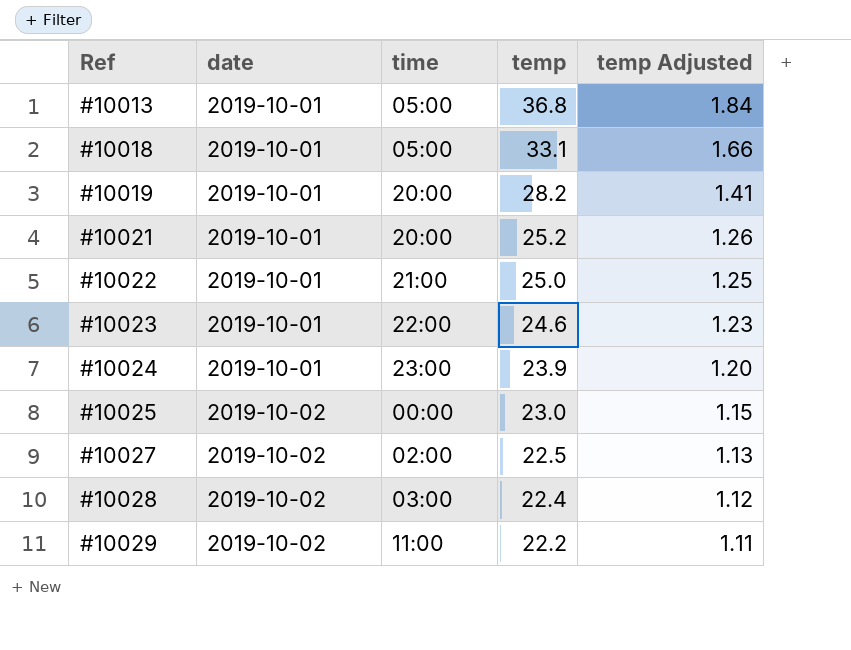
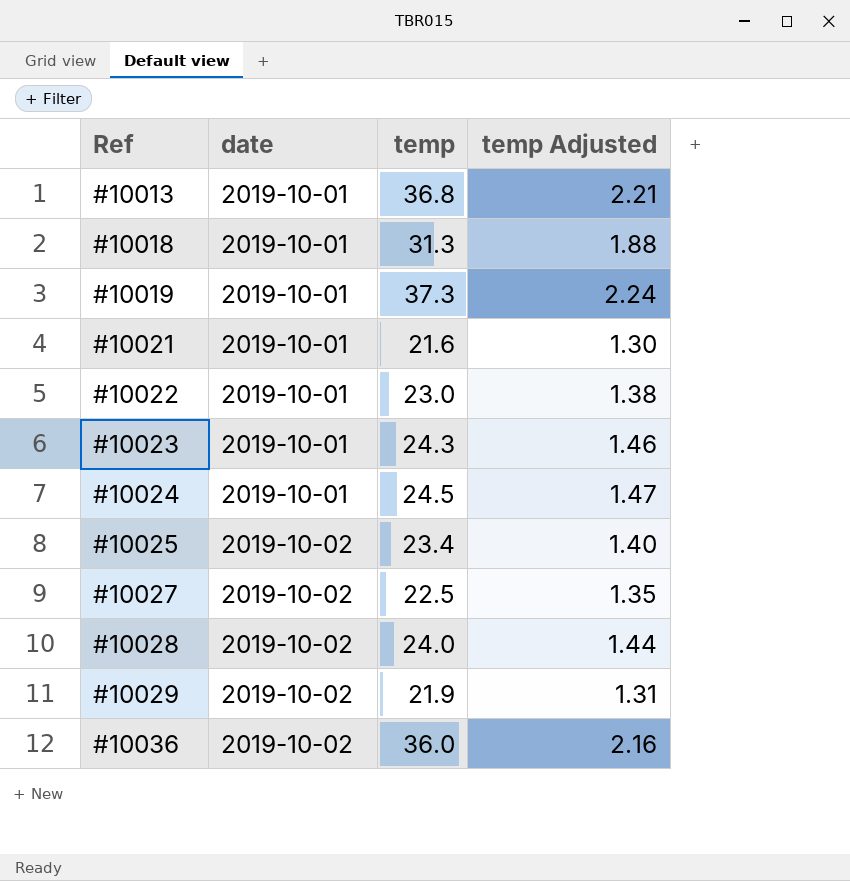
column time | position: 3 -> none
column temp Adjusted | formula: [temp] * 0.05 -> [temp] * 0.06
#10018 | temp: 33.1 -> 31.3
#10019 | temp: 28.2 -> 37.3
#10021 | temp: 25.2 -> 21.6
#10022 | temp: 25.0 -> 23.0
#10023 | temp: 24.6 -> 24.3
#10024 | temp: 23.9 -> 24.5
#10025 | temp: 23.0 -> 23.4
#10028 | temp: 22.4 -> 24.0
#10029 | temp: 22.2 -> 21.9
row #10036: none -> 2019-10-02 | 36.0 | 2.16

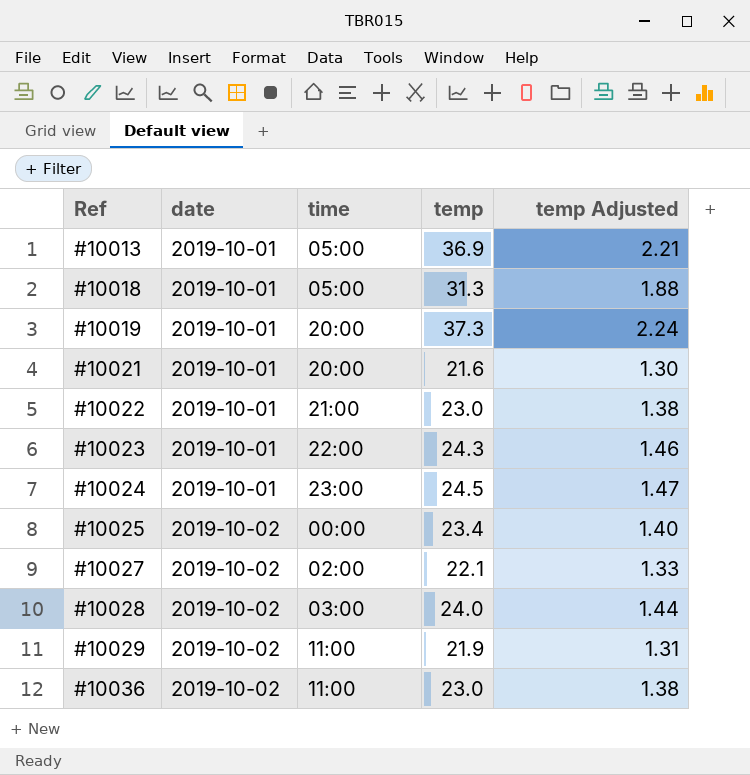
column time | position: none -> 3
#10013 | temp: 36.8 -> 36.9
#10027 | temp: 22.5 -> 22.1
#10027 | temp Adjusted: 1.35 -> 1.33
#10036 | temp: 36.0 -> 23.0
#10036 | temp Adjusted: 2.16 -> 1.38

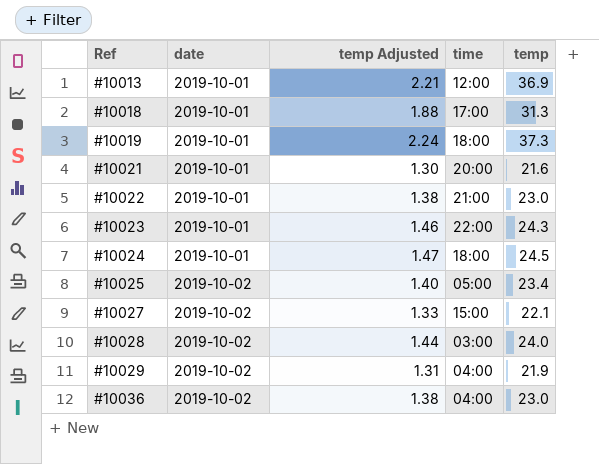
column temp Adjusted | position: 5 -> 3
#10013 | time: 05:00 -> 12:00
#10018 | time: 05:00 -> 17:00
#10019 | time: 20:00 -> 18:00
#10024 | time: 23:00 -> 18:00
#10025 | time: 00:00 -> 05:00
#10027 | time: 02:00 -> 15:00
#10029 | time: 11:00 -> 04:00
#10036 | time: 11:00 -> 04:00

